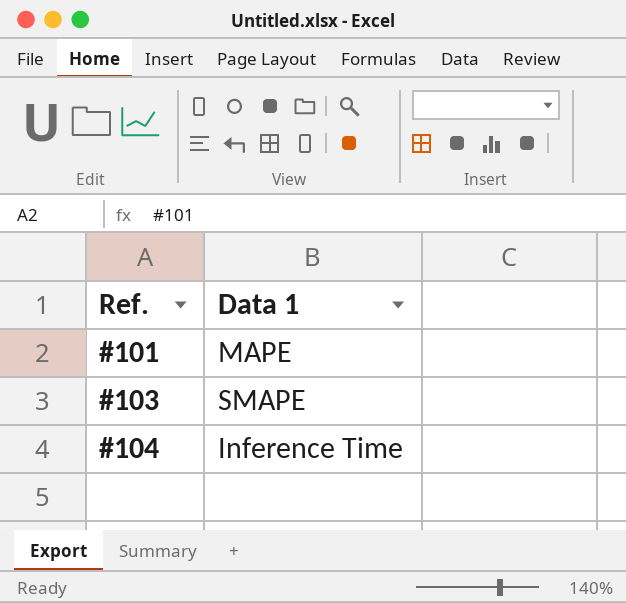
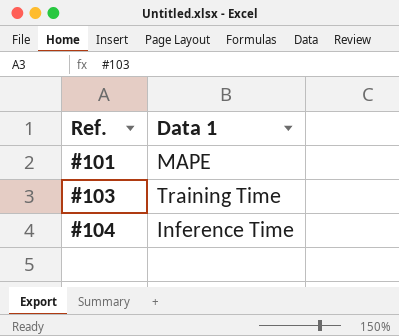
#103 | Data 1: SMAPE -> Training Time

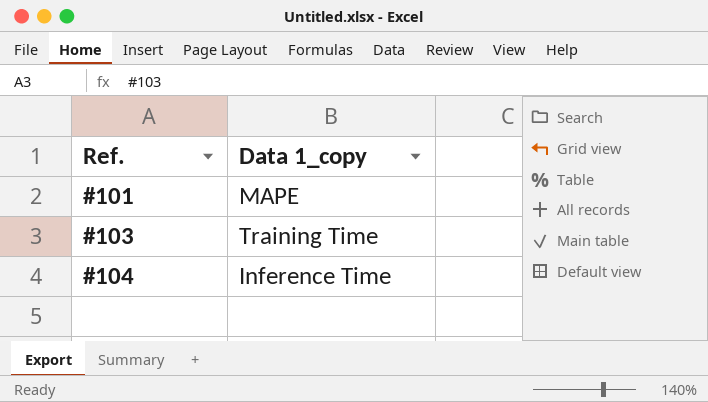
column name: Data 1 -> Data 1_copy

